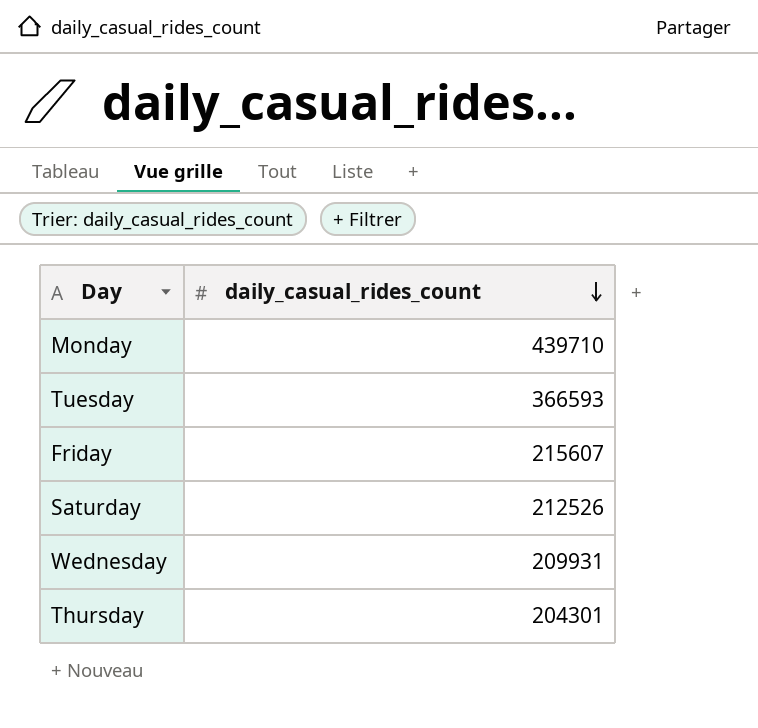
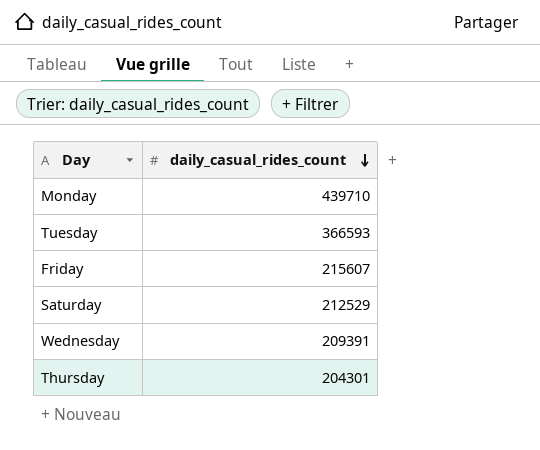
Saturday | daily_casual_rides_count: 212526 -> 212529
Wednesday | daily_casual_rides_count: 209931 -> 209391

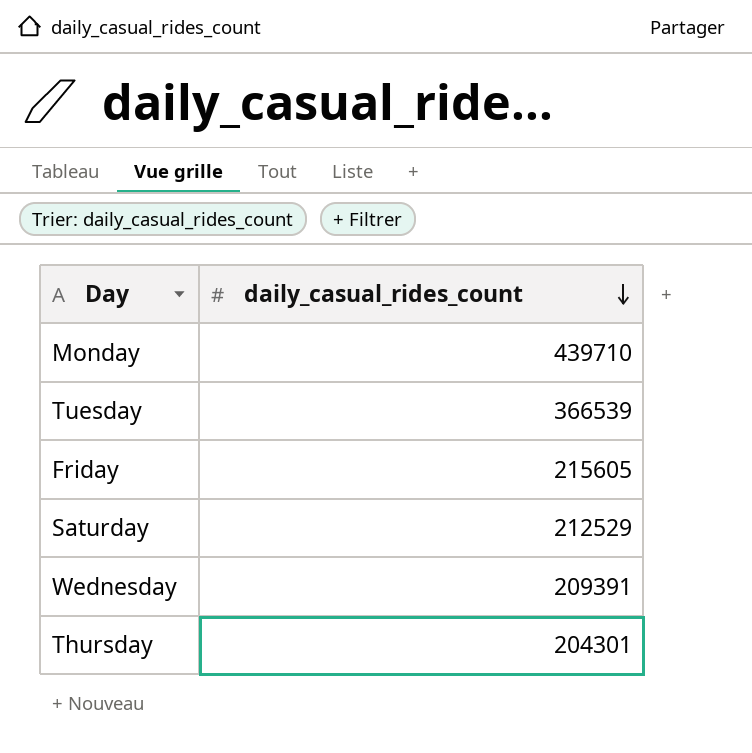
Tuesday | daily_casual_rides_count: 366593 -> 366539
Friday | daily_casual_rides_count: 215607 -> 215605

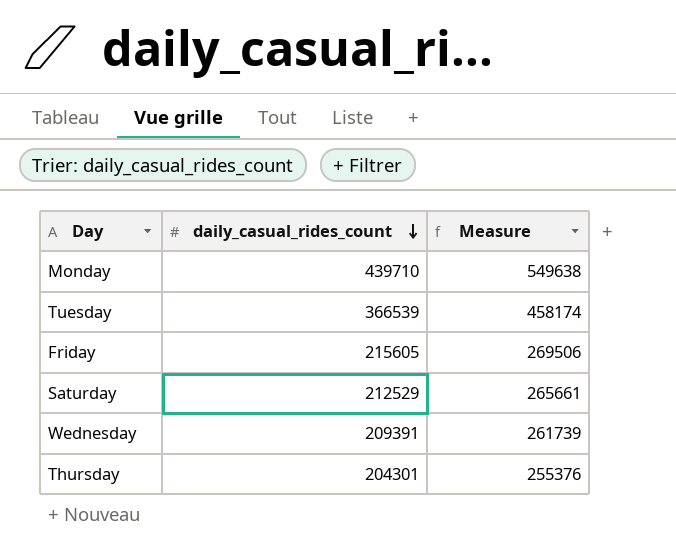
column Measure | formula: none -> [daily_casual_rides_count] * 1.25

